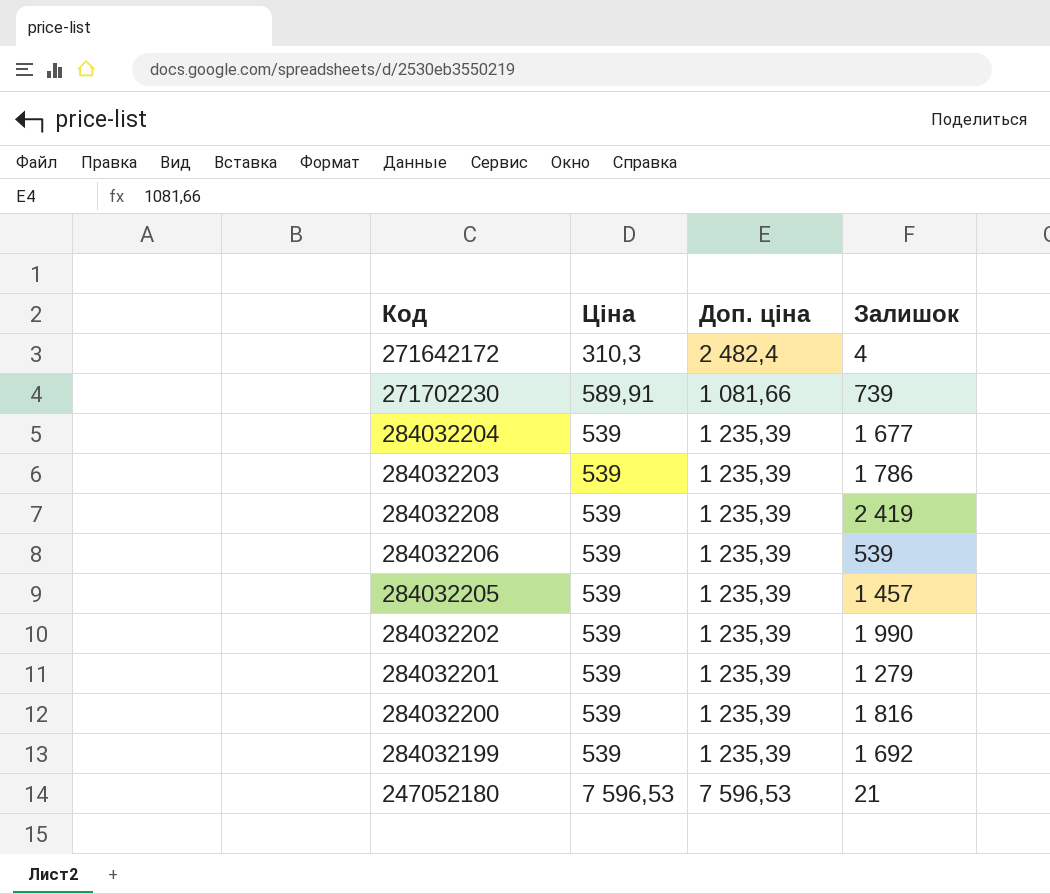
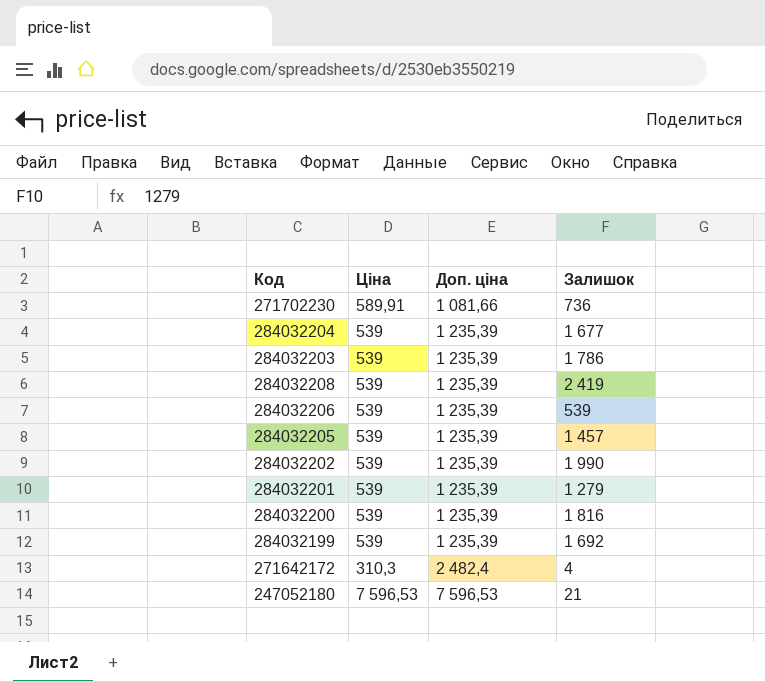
row order: none -> Доп. ціна ascending
271702230 | Залишок: 739 -> 736

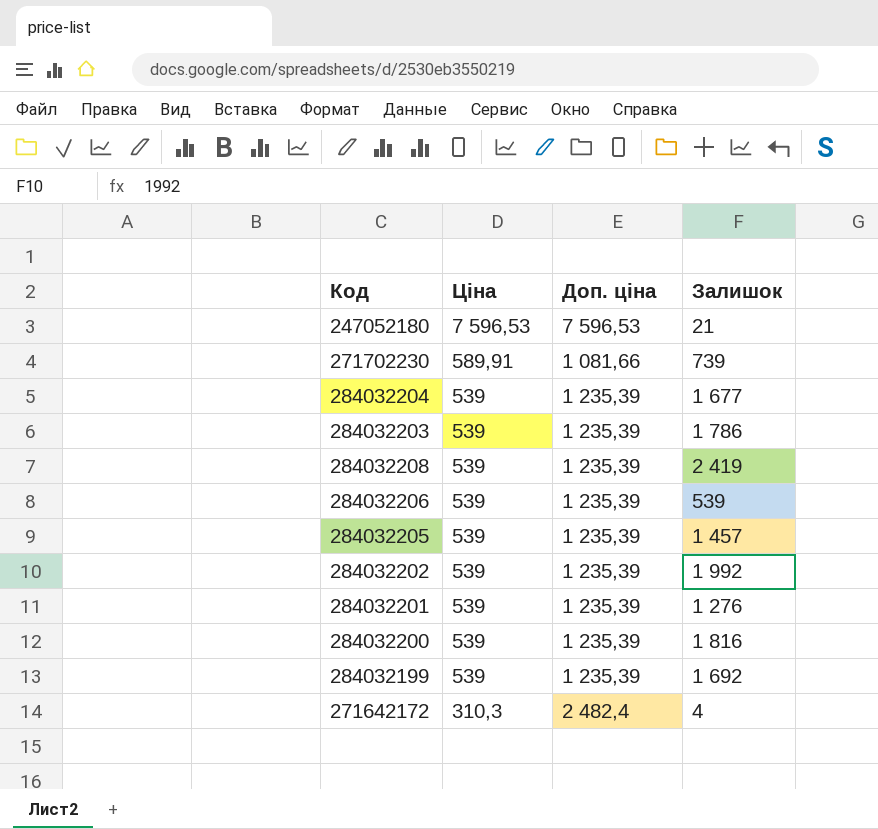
row order: Доп. ціна ascending -> Ціна descending
271702230 | Залишок: 736 -> 739
284032202 | Залишок: 1 990 -> 1 992
284032201 | Залишок: 1 279 -> 1 276

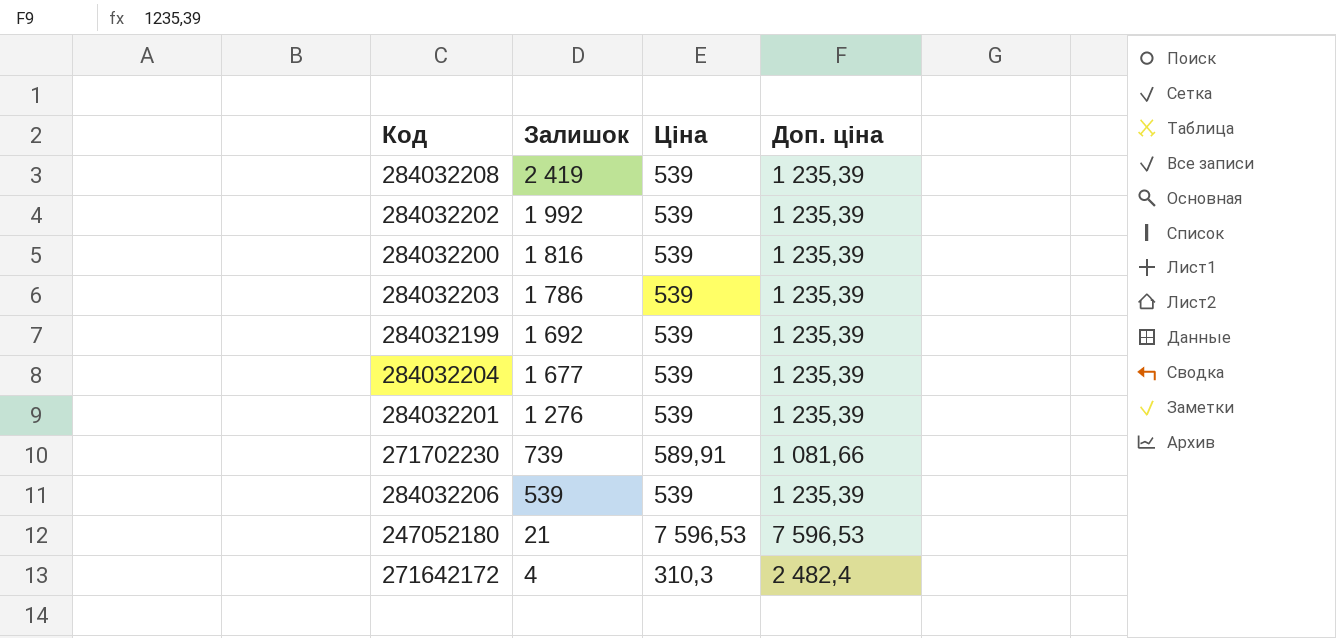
row order: Ціна descending -> Залишок descending
column Залишок | position: 4 -> 2
row 284032205: 539 | 1 235,39 | 1 457 -> none

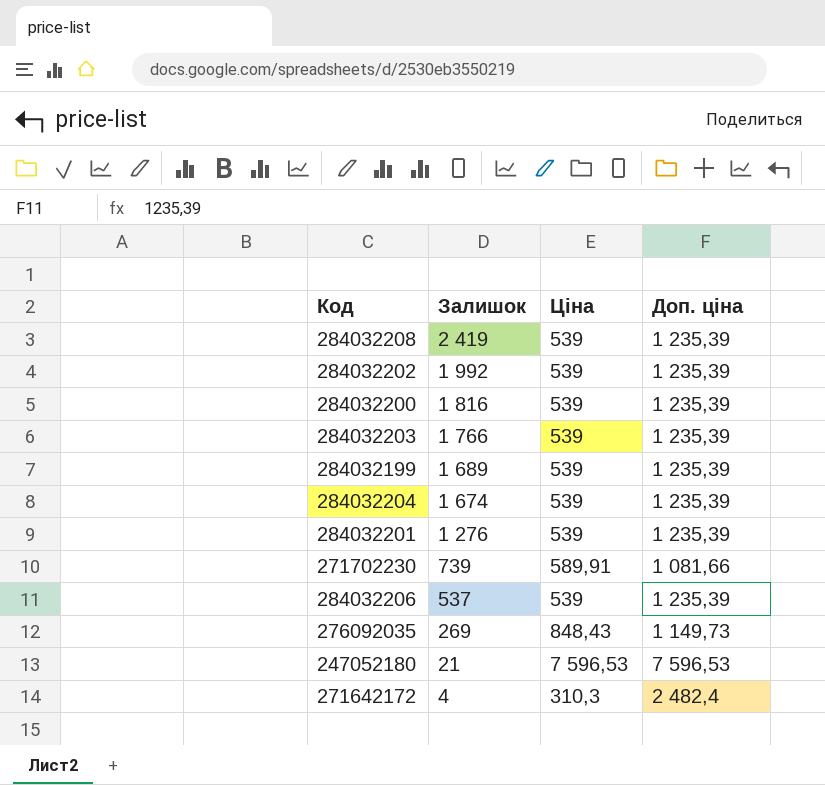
284032203 | Залишок: 1 786 -> 1 766
284032199 | Залишок: 1 692 -> 1 689
284032204 | Залишок: 1 677 -> 1 674
284032206 | Залишок: 539 -> 537
row 276092035: none -> 269 | 848,43 | 1 149,73

